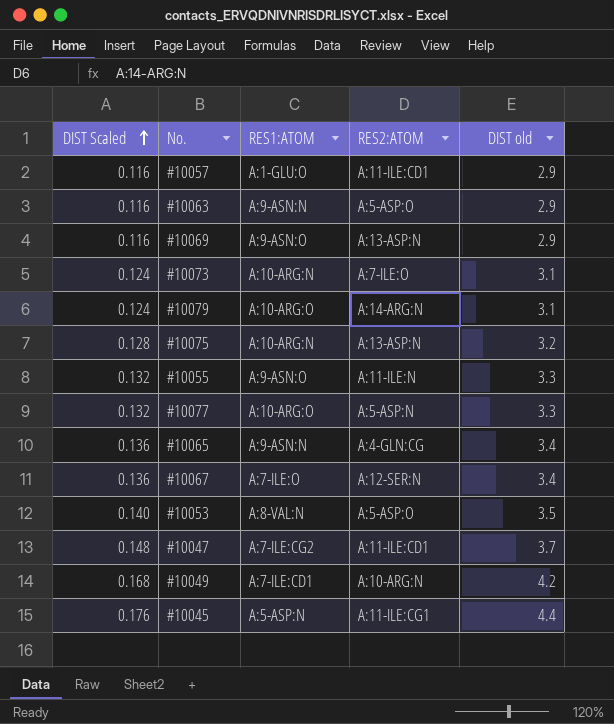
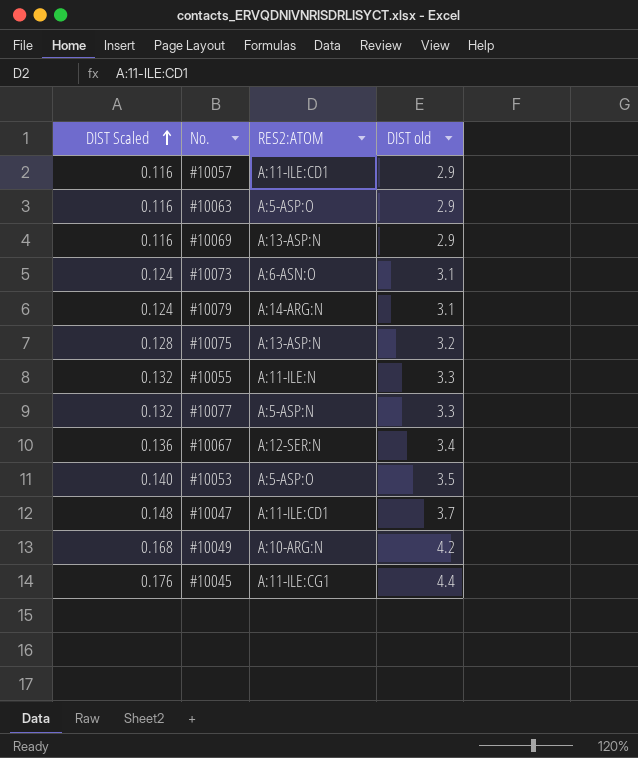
column RES1:ATOM | position: 3 -> none
row #10065: 0.136 | A:9-ASN:N | A:4-GLN:CG | 3.4 -> none
#10073 | RES2:ATOM: A:7-ILE:O -> A:6-ASN:O

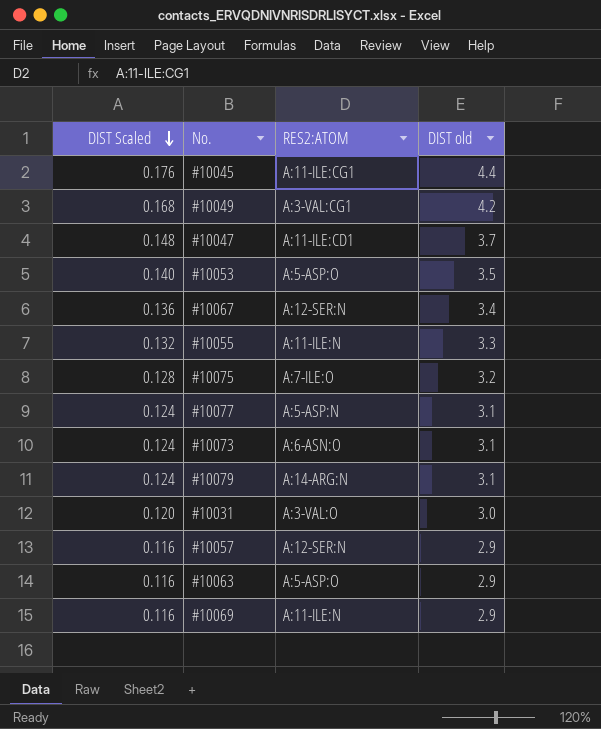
row order: DIST Scaled ascending -> DIST Scaled descending
#10049 | RES2:ATOM: A:10-ARG:N -> A:3-VAL:CG1
#10075 | RES2:ATOM: A:13-ASP:N -> A:7-ILE:O
#10077 | DIST Scaled: 0.132 -> 0.124
#10077 | DIST old: 3.3 -> 3.1
row #10031: none -> 0.120 | A:3-VAL:O | 3.0
#10057 | RES2:ATOM: A:11-ILE:CD1 -> A:12-SER:N
#10069 | RES2:ATOM: A:13-ASP:N -> A:11-ILE:N

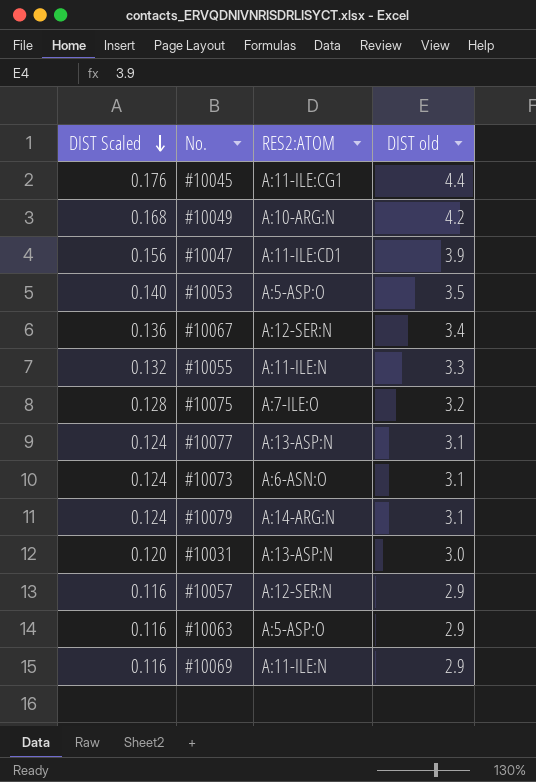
#10049 | RES2:ATOM: A:3-VAL:CG1 -> A:10-ARG:N
#10047 | DIST Scaled: 0.148 -> 0.156
#10047 | DIST old: 3.7 -> 3.9
#10077 | RES2:ATOM: A:5-ASP:N -> A:13-ASP:N
#10031 | RES2:ATOM: A:3-VAL:O -> A:13-ASP:N

